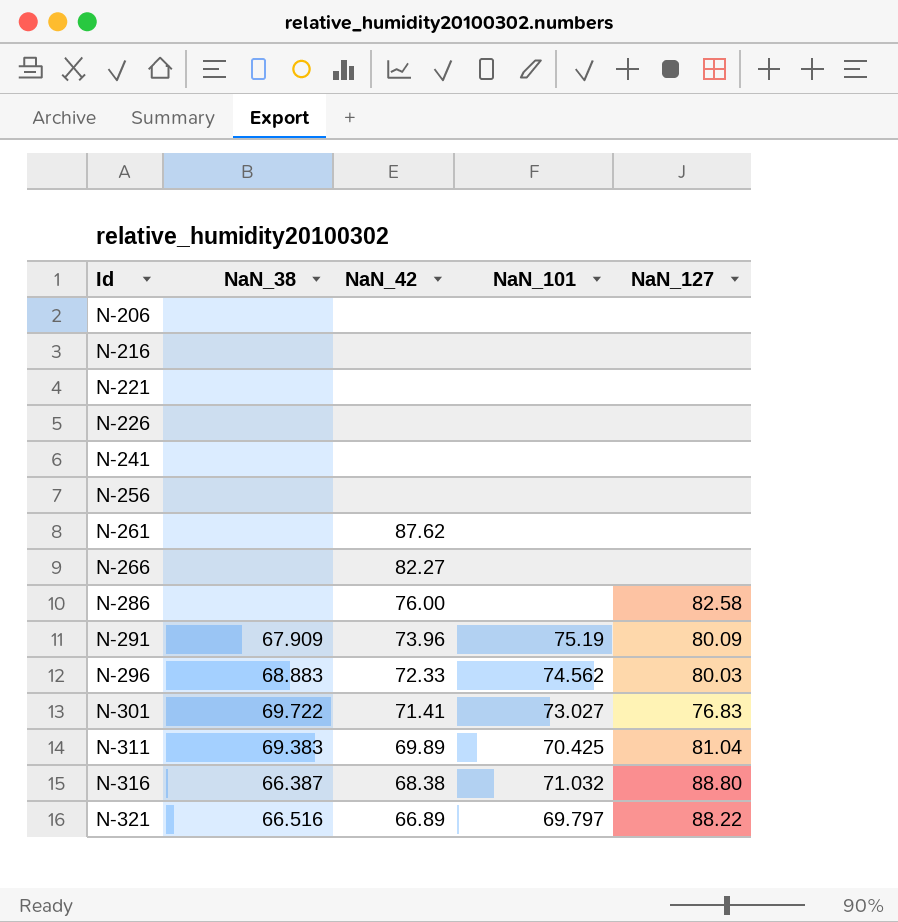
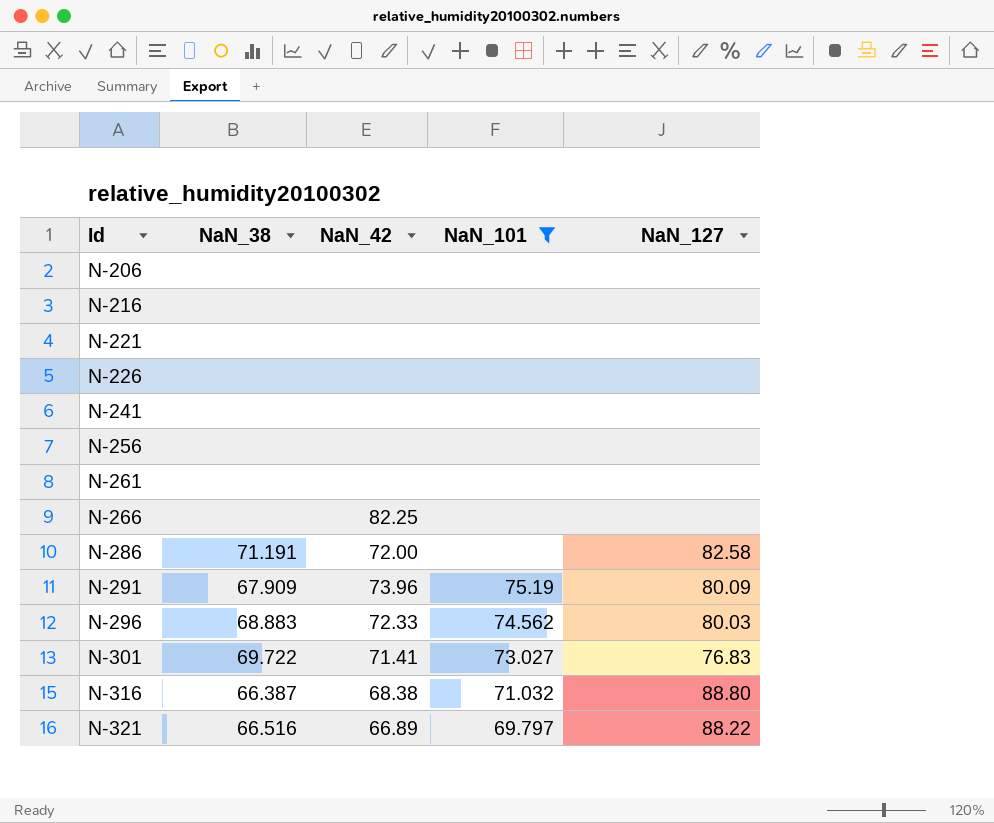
filter: none -> NaN_101 != 70.425
N-261 | NaN_42: 87.62 -> none
N-266 | NaN_42: 82.27 -> 82.25
N-286 | NaN_38: none -> 71.191
N-286 | NaN_42: 76.00 -> 72.00

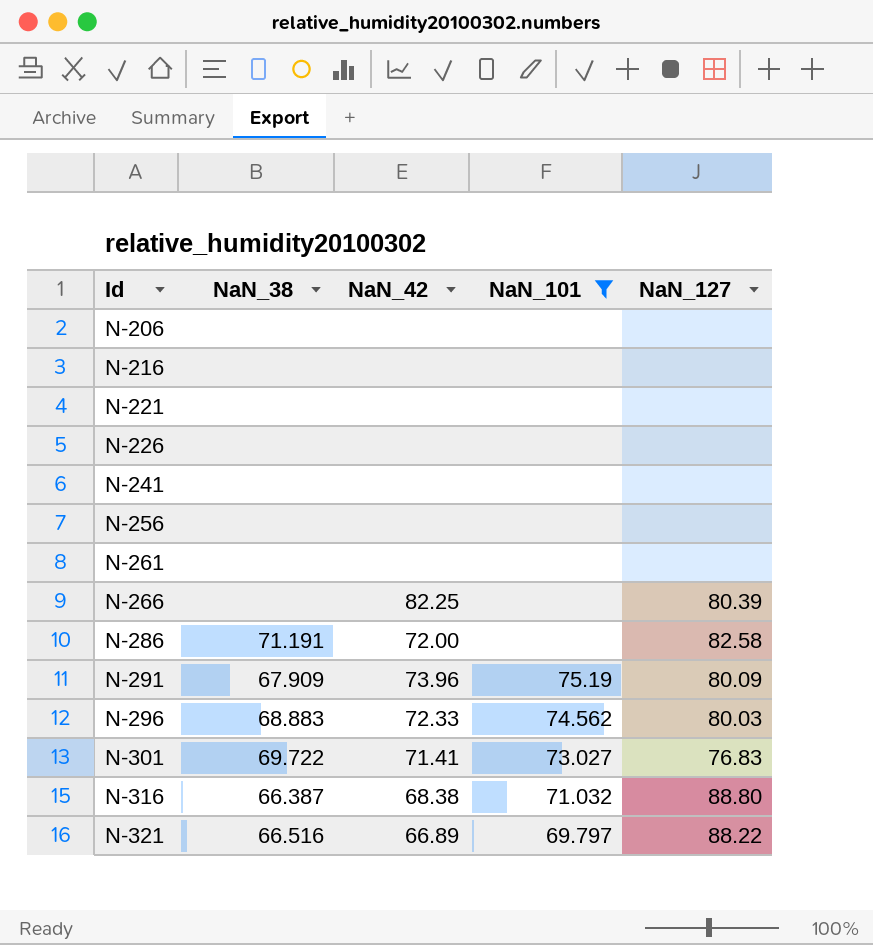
N-266 | NaN_127: none -> 80.39

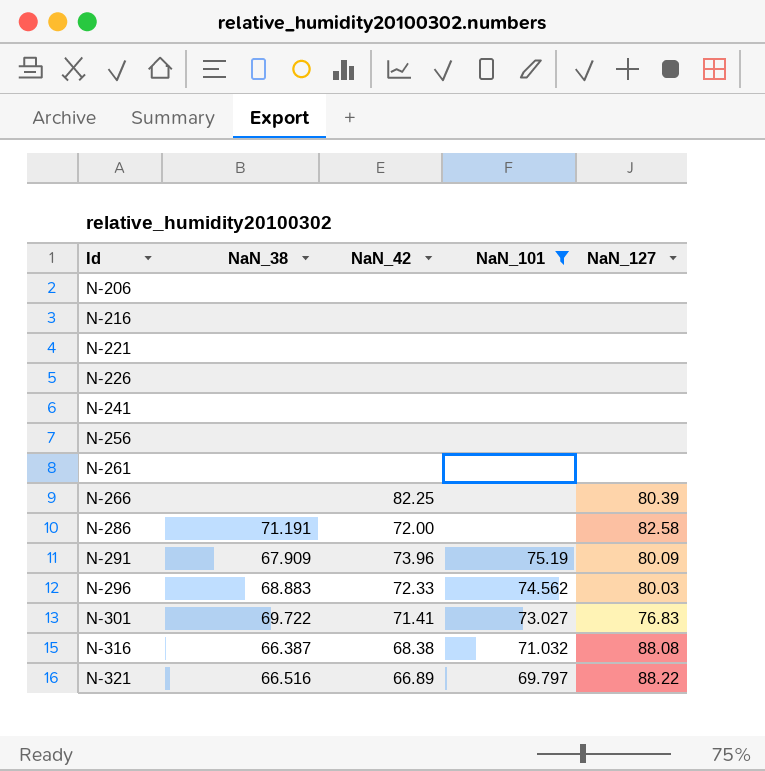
N-316 | NaN_127: 88.80 -> 88.08

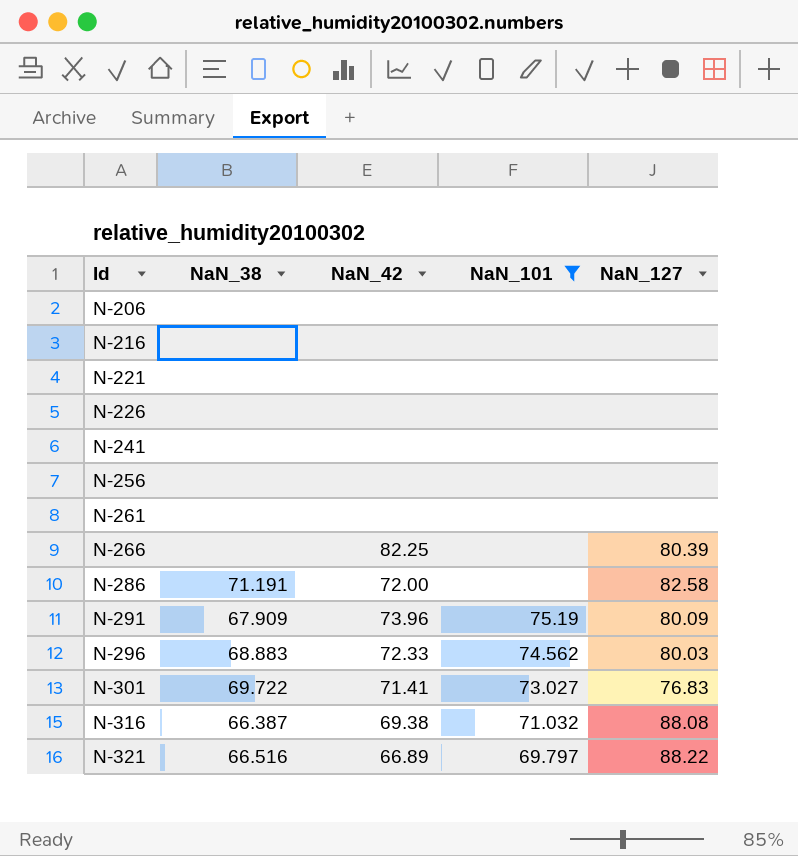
N-316 | NaN_42: 68.38 -> 69.38

